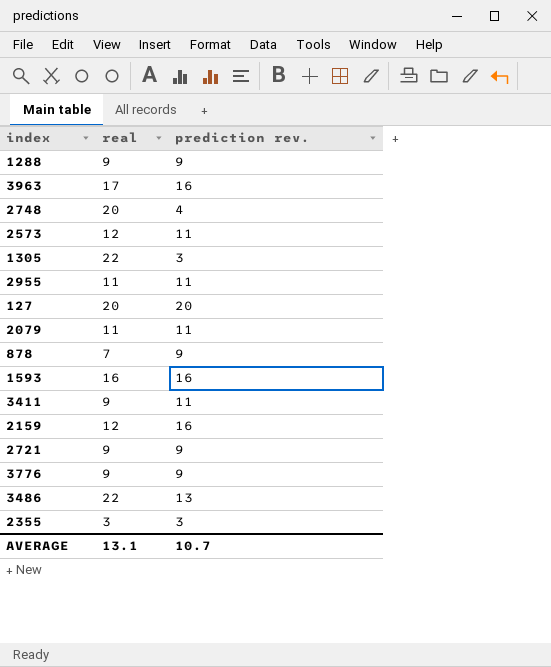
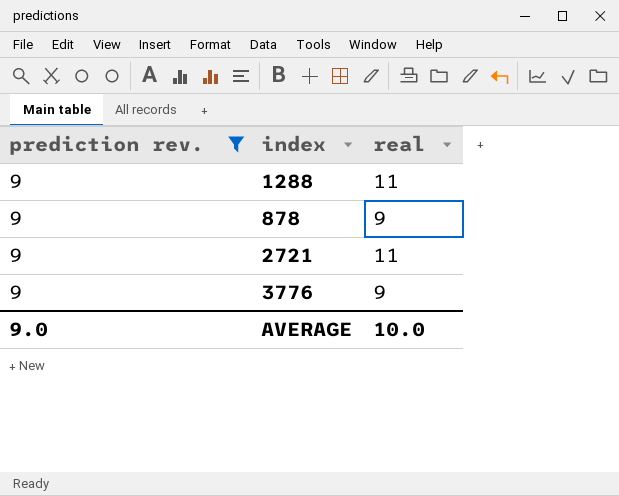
filter: none -> prediction rev. = 9
column prediction rev. | position: 3 -> 1
1288 | real: 9 -> 11
878 | real: 7 -> 9
2721 | real: 9 -> 11
AVERAGE | prediction rev.: 10.7 -> 9.0
AVERAGE | real: 13.1 -> 10.0

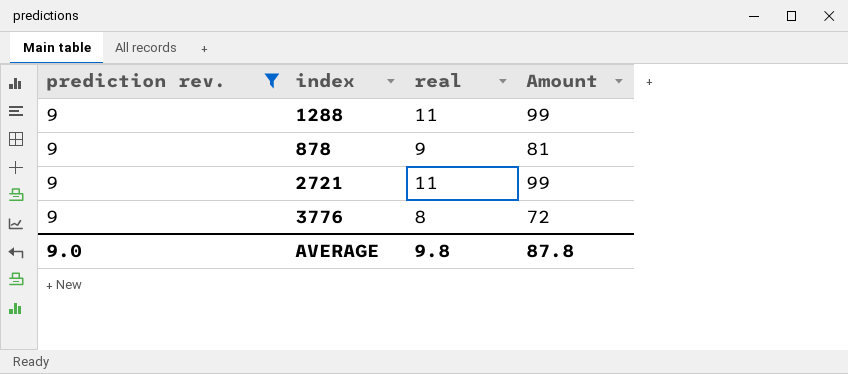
column Amount | formula: none -> [prediction rev.] * [real]
3776 | real: 9 -> 8
AVERAGE | real: 10.0 -> 9.8

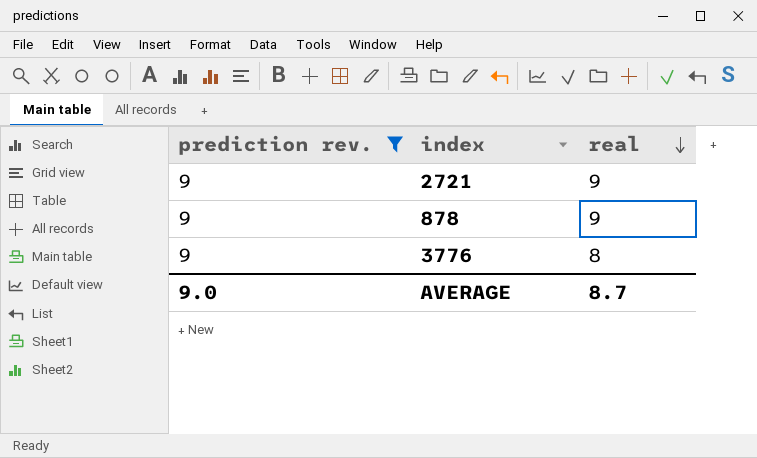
row order: none -> real descending
column Amount | formula: [prediction rev.] * [real] -> none
row 1288: 9 | 11 | 99 -> none
2721 | real: 11 -> 9
AVERAGE | real: 9.8 -> 8.7

